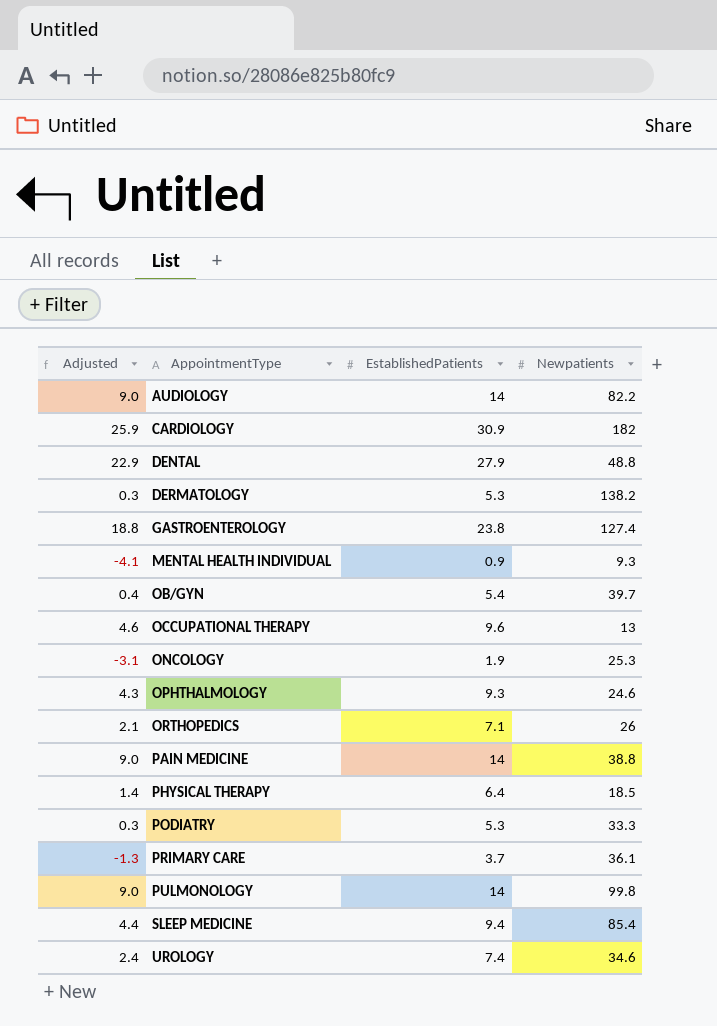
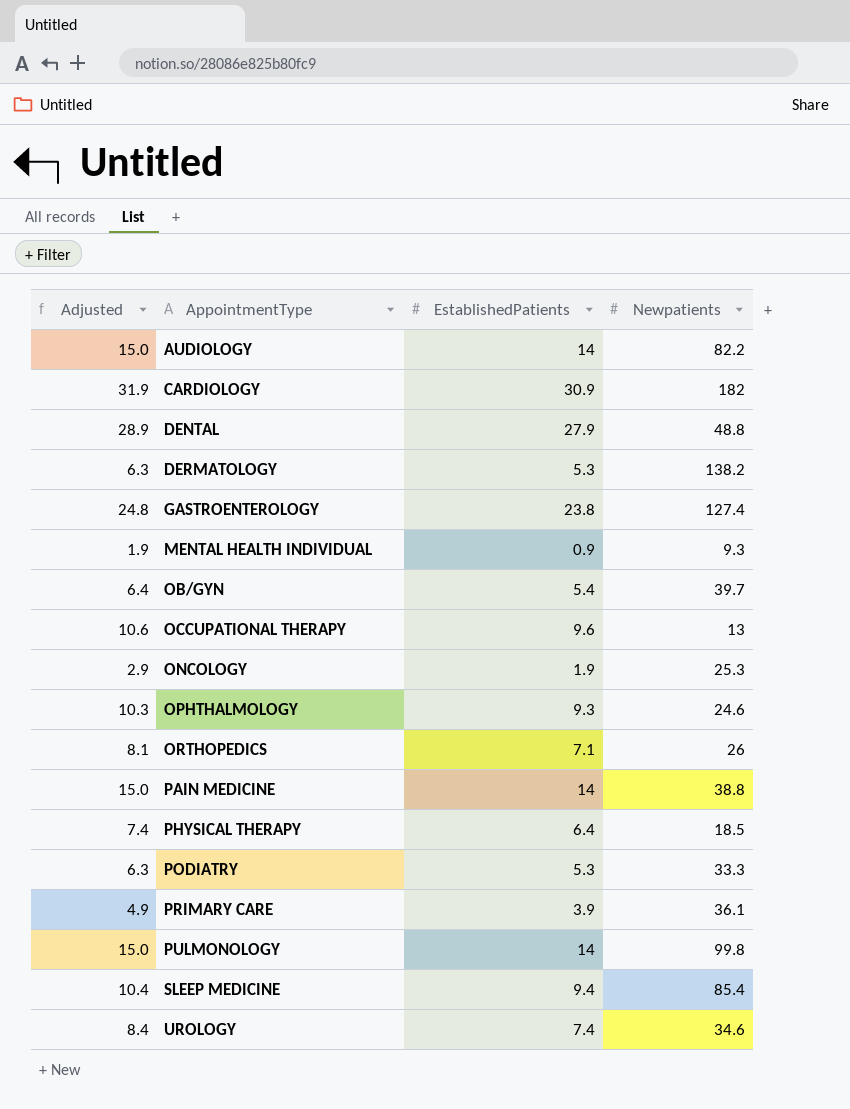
column Adjusted | formula: [EstablishedPatients] - 5 -> [EstablishedPatients] + 1
PRIMARY CARE | EstablishedPatients: 3.7 -> 3.9

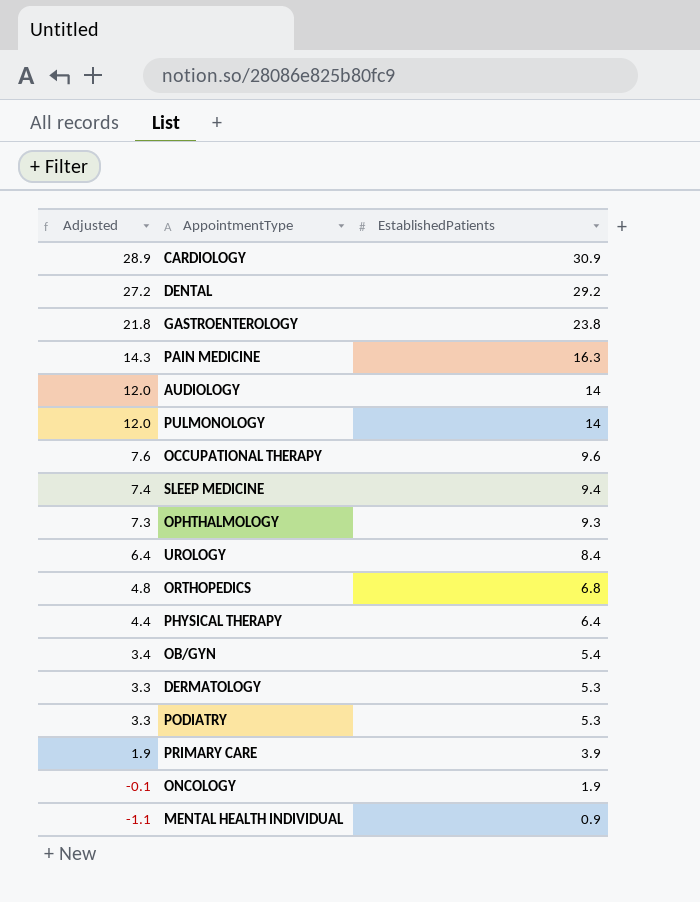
row order: AppointmentType ascending -> Adjusted descending
column Newpatients | position: 4 -> none
column Adjusted | formula: [EstablishedPatients] + 1 -> [EstablishedPatients] - 2
DENTAL | EstablishedPatients: 27.9 -> 29.2
PAIN MEDICINE | EstablishedPatients: 14 -> 16.3
UROLOGY | EstablishedPatients: 7.4 -> 8.4
ORTHOPEDICS | EstablishedPatients: 7.1 -> 6.8

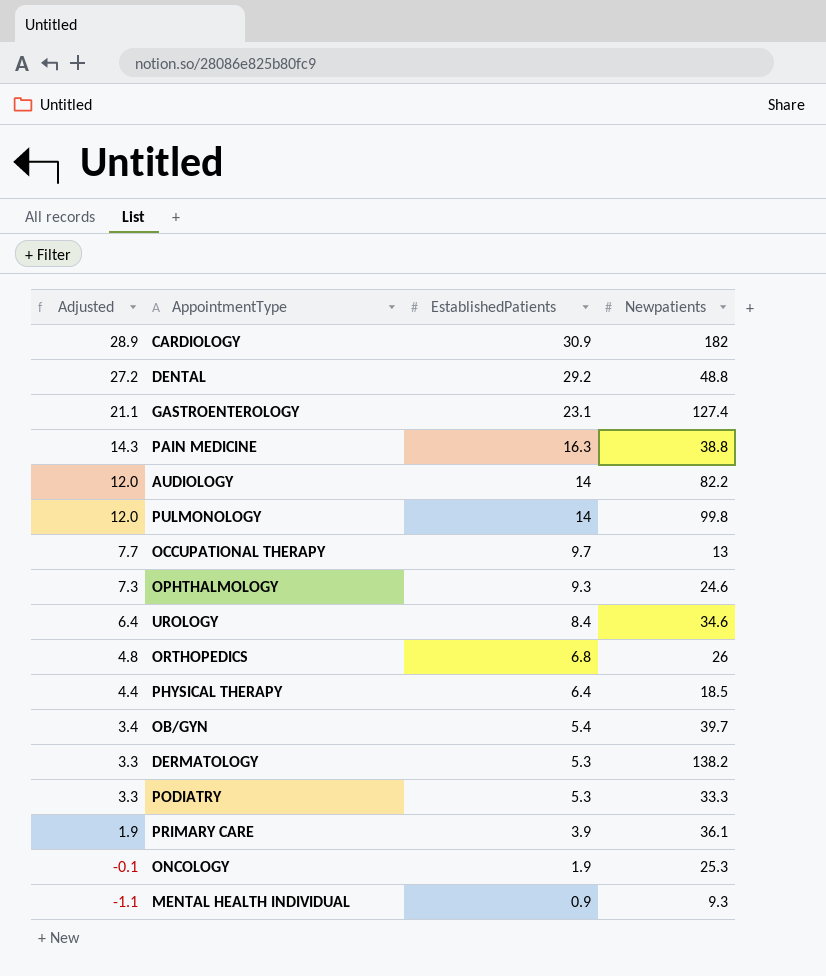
column Newpatients | position: none -> 4
row SLEEP MEDICINE: 7.4 | 9.4 -> none
GASTROENTEROLOGY | Adjusted: 21.8 -> 21.1
GASTROENTEROLOGY | EstablishedPatients: 23.8 -> 23.1
OCCUPATIONAL THERAPY | Adjusted: 7.6 -> 7.7
OCCUPATIONAL THERAPY | EstablishedPatients: 9.6 -> 9.7

